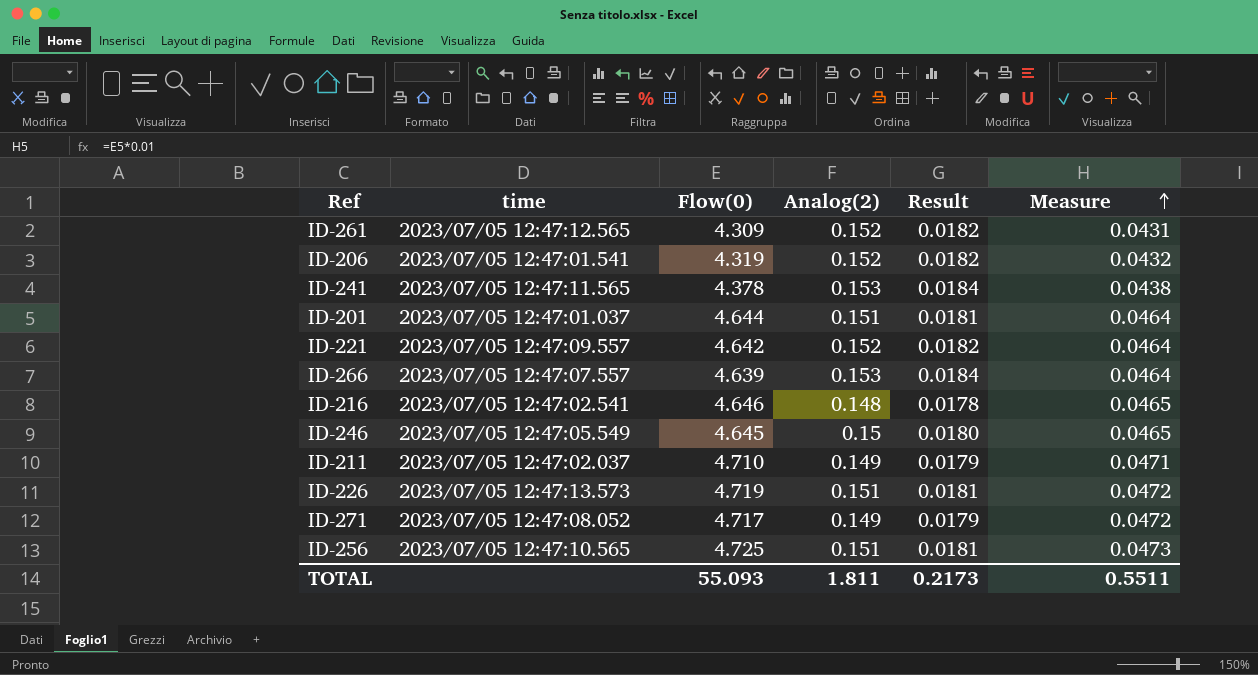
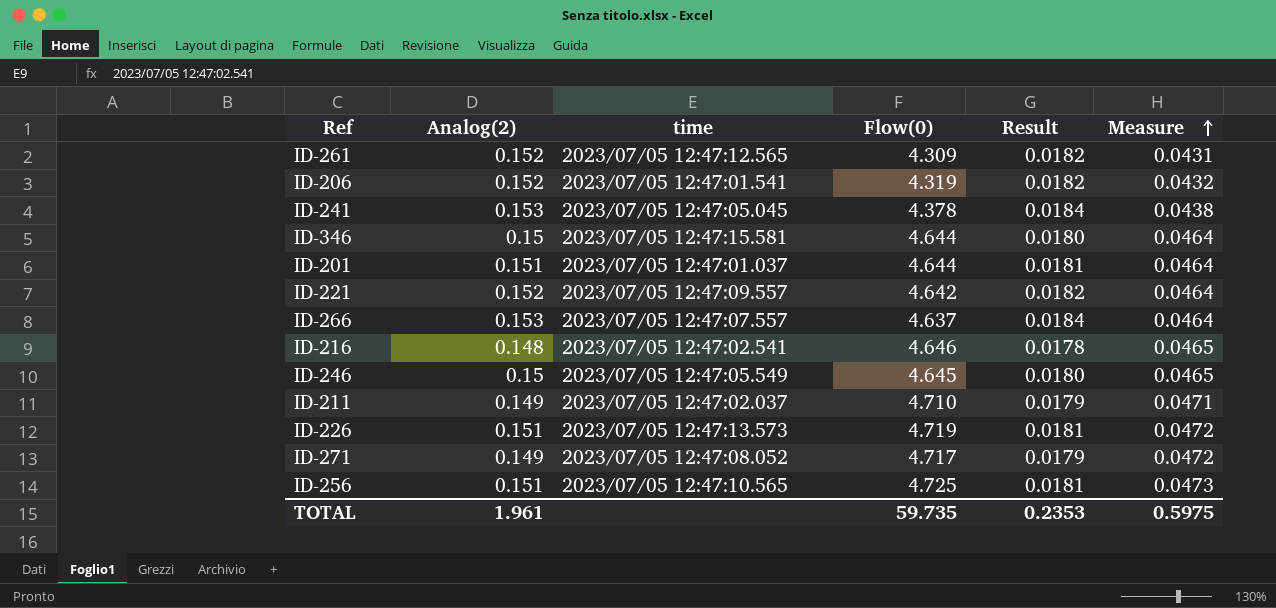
column Analog(2) | position: 4 -> 2
ID-241 | time: 2023/07/05 12:47:11.565 -> 2023/07/05 12:47:05.045
row ID-346: none -> 0.15 | 2023/07/05 12:47:15.581 | 4.644 | 0.0180 | 0.0464
ID-266 | Flow(0): 4.639 -> 4.637
TOTAL | Analog(2): 1.811 -> 1.961
TOTAL | Flow(0): 55.093 -> 59.735
TOTAL | Result: 0.2173 -> 0.2353
TOTAL | Measure: 0.5511 -> 0.5975

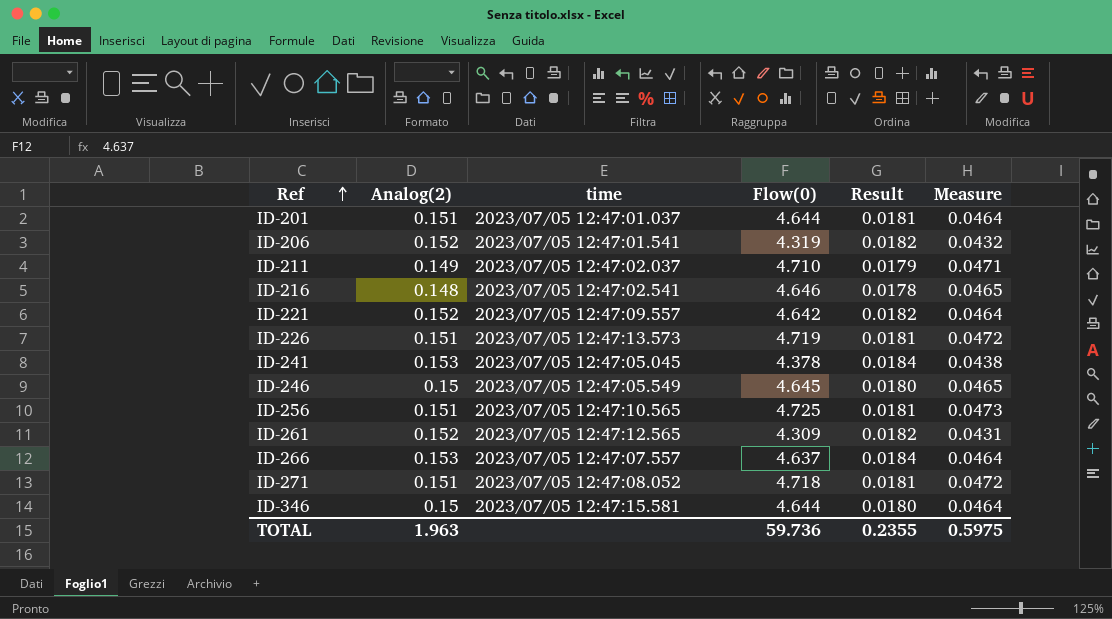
row order: Measure ascending -> Ref ascending
ID-271 | Analog(2): 0.149 -> 0.151
ID-271 | Flow(0): 4.717 -> 4.718
ID-271 | Result: 0.0179 -> 0.0181
TOTAL | Analog(2): 1.961 -> 1.963
TOTAL | Flow(0): 59.735 -> 59.736
TOTAL | Result: 0.2353 -> 0.2355

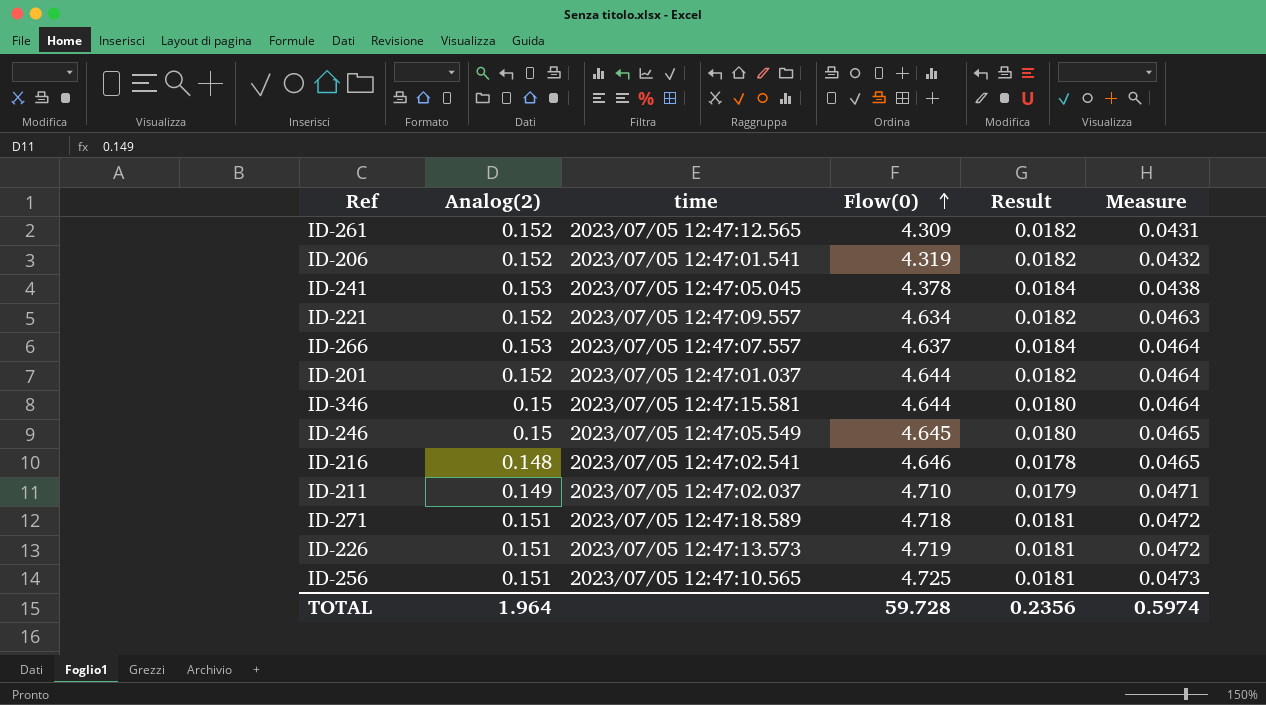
row order: Ref ascending -> Flow(0) ascending
ID-221 | Flow(0): 4.642 -> 4.634
ID-221 | Measure: 0.0464 -> 0.0463
ID-201 | Analog(2): 0.151 -> 0.152
ID-201 | Result: 0.0181 -> 0.0182
ID-271 | time: 2023/07/05 12:47:08.052 -> 2023/07/05 12:47:18.589
TOTAL | Analog(2): 1.963 -> 1.964
TOTAL | Flow(0): 59.736 -> 59.728
TOTAL | Result: 0.2355 -> 0.2356
TOTAL | Measure: 0.5975 -> 0.5974

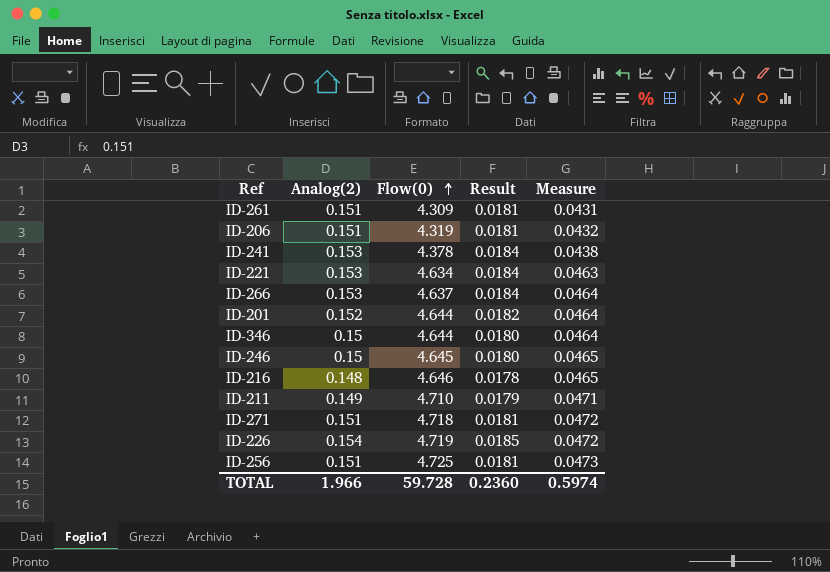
column time | position: 3 -> none
ID-261 | Analog(2): 0.152 -> 0.151
ID-261 | Result: 0.0182 -> 0.0181
ID-206 | Analog(2): 0.152 -> 0.151
ID-206 | Result: 0.0182 -> 0.0181
ID-221 | Analog(2): 0.152 -> 0.153
ID-221 | Result: 0.0182 -> 0.0184
ID-226 | Analog(2): 0.151 -> 0.154
ID-226 | Result: 0.0181 -> 0.0185
TOTAL | Analog(2): 1.964 -> 1.966
TOTAL | Result: 0.2356 -> 0.2360

